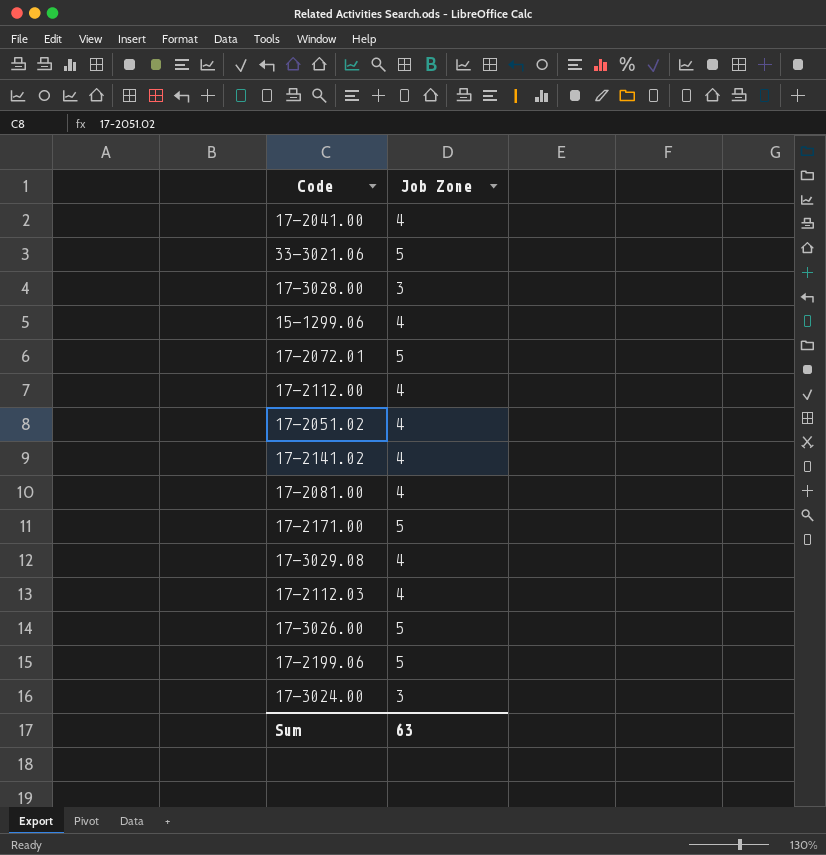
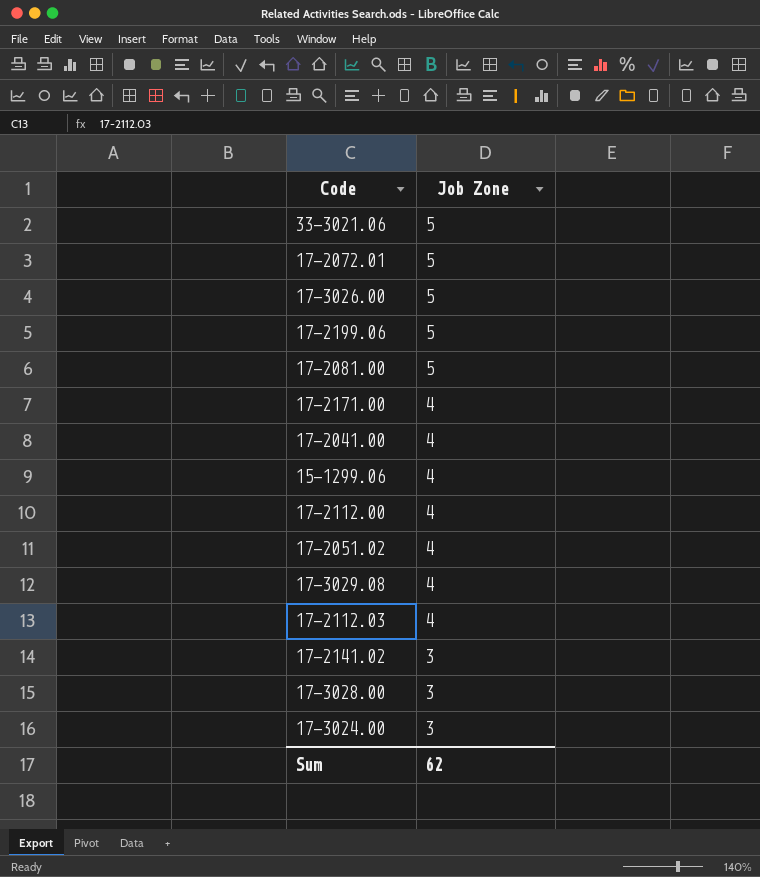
row order: none -> Job Zone descending
17-2081.00 | Job Zone: 4 -> 5
17-2171.00 | Job Zone: 5 -> 4
17-2141.02 | Job Zone: 4 -> 3
Sum | Job Zone: 63 -> 62

